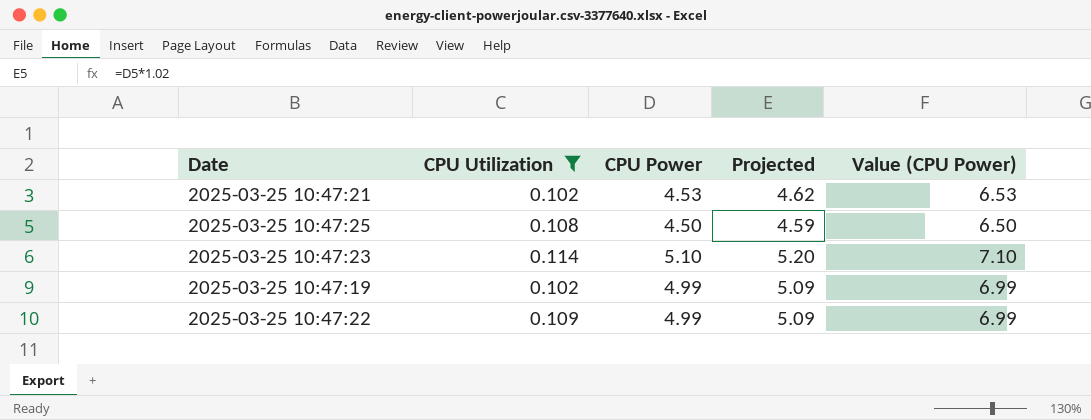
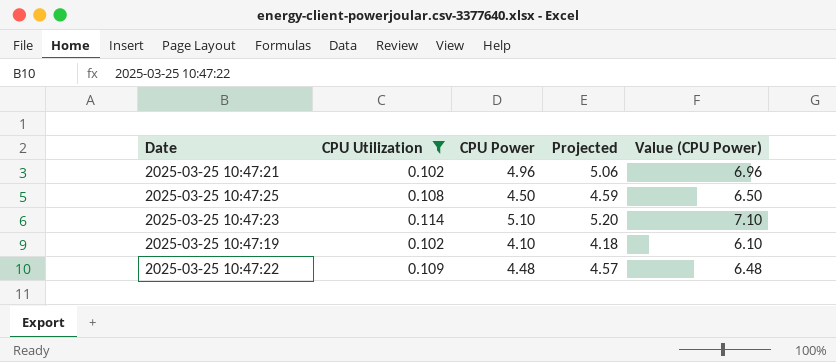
2025-03-25 10:47:21 | CPU Power: 4.53 -> 4.96
2025-03-25 10:47:21 | Projected: 4.62 -> 5.06
2025-03-25 10:47:21 | Value (CPU Power): 6.53 -> 6.96
2025-03-25 10:47:19 | CPU Power: 4.99 -> 4.10
2025-03-25 10:47:19 | Projected: 5.09 -> 4.18
2025-03-25 10:47:19 | Value (CPU Power): 6.99 -> 6.10
2025-03-25 10:47:22 | CPU Power: 4.99 -> 4.48
2025-03-25 10:47:22 | Projected: 5.09 -> 4.57
2025-03-25 10:47:22 | Value (CPU Power): 6.99 -> 6.48

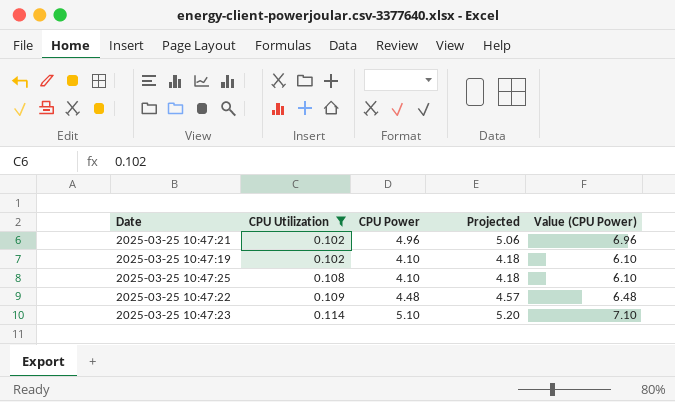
row order: none -> CPU Utilization ascending
2025-03-25 10:47:25 | CPU Power: 4.50 -> 4.10
2025-03-25 10:47:25 | Projected: 4.59 -> 4.18
2025-03-25 10:47:25 | Value (CPU Power): 6.50 -> 6.10

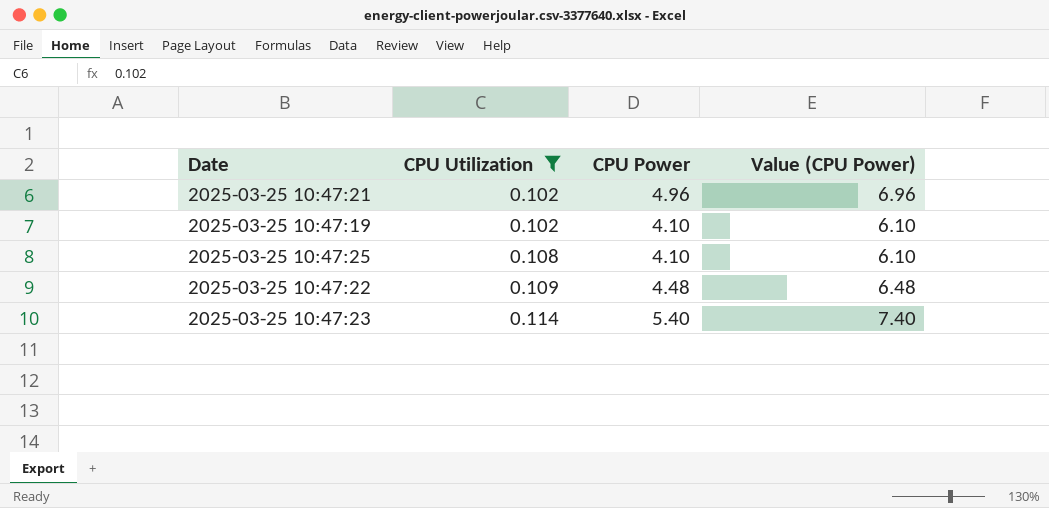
column Projected | formula: [CPU Power] * 1.02 -> none
2025-03-25 10:47:23 | CPU Power: 5.10 -> 5.40
2025-03-25 10:47:23 | Value (CPU Power): 7.10 -> 7.40

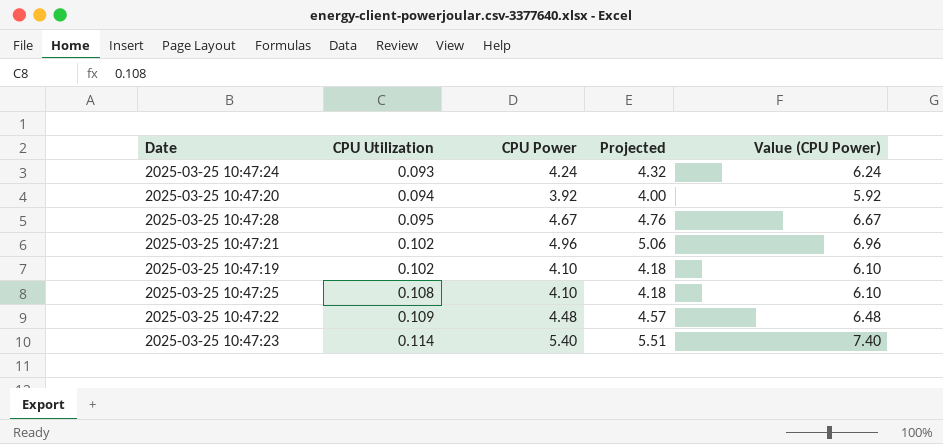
filter: CPU Utilization >= 0.102 -> none
column Projected | formula: none -> [CPU Power] * 1.02

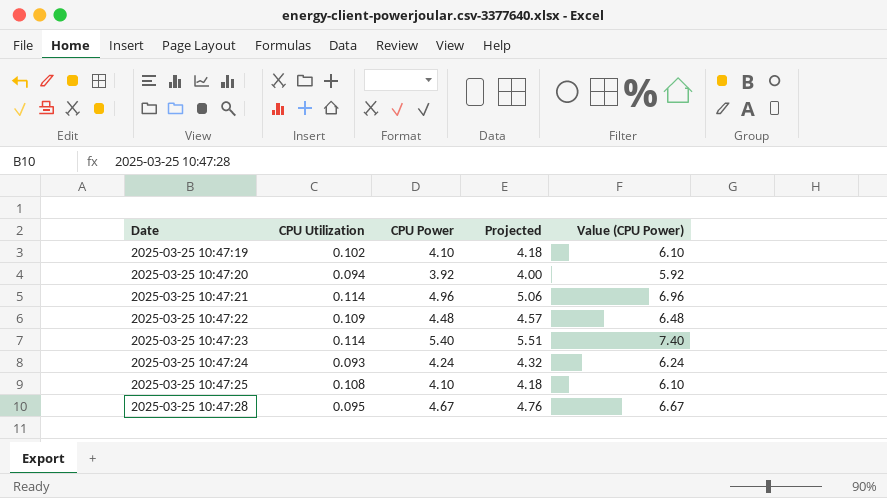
row order: CPU Utilization ascending -> Date ascending
2025-03-25 10:47:21 | CPU Utilization: 0.102 -> 0.114

